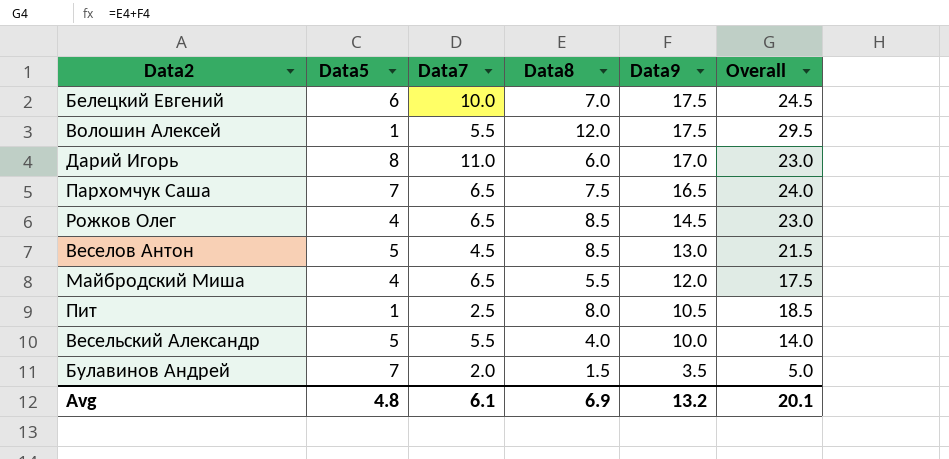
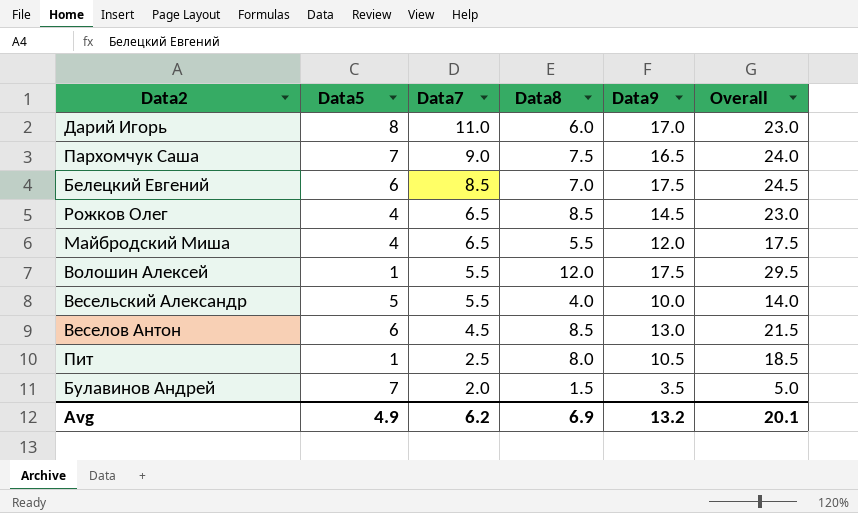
row order: Data9 descending -> Data7 descending
Пархомчук Саша | Data7: 6.5 -> 9.0
Белецкий Евгений | Data7: 10.0 -> 8.5
Веселов Антон | Data5: 5 -> 6
Avg | Data5: 4.8 -> 4.9
Avg | Data7: 6.1 -> 6.2

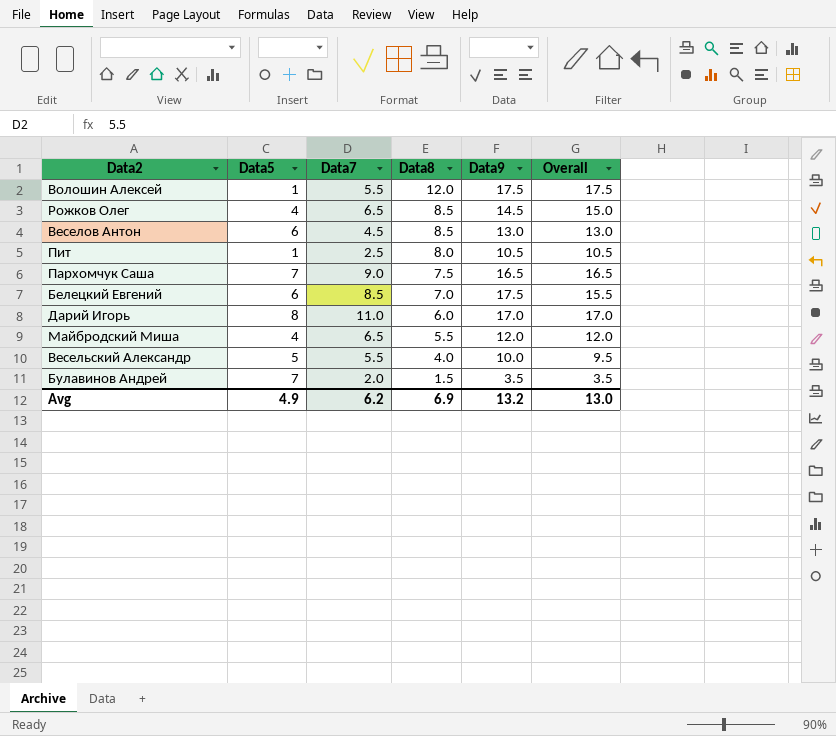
row order: Data7 descending -> Data8 descending
column Overall | formula: [Data8] + [Data9] -> [Data7] + [Data8]
Avg | Overall: 20.1 -> 13.0

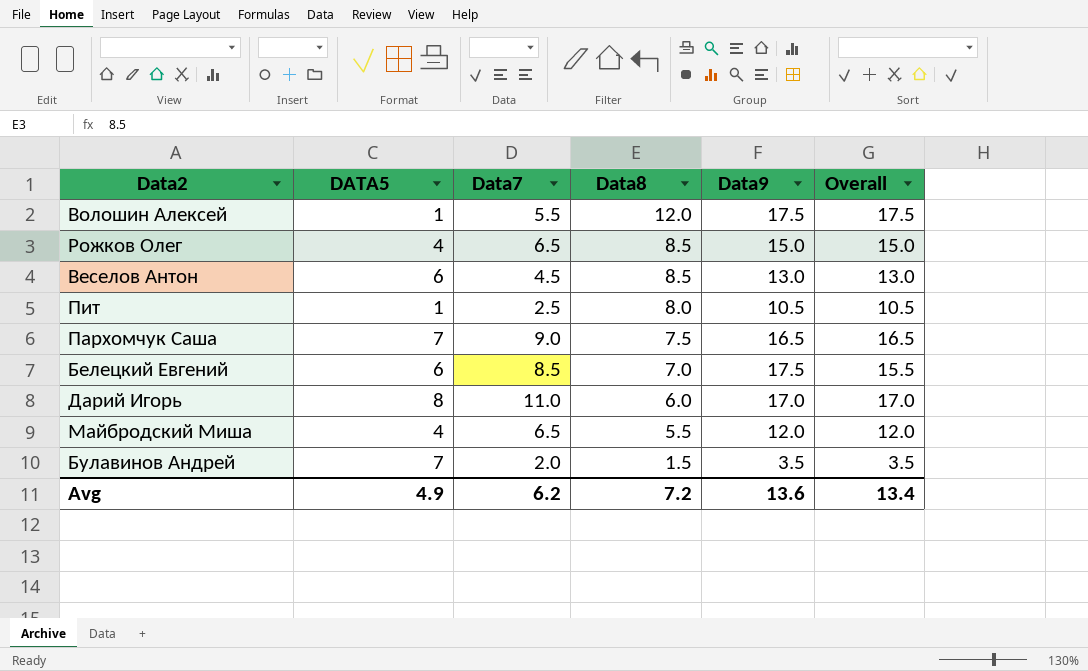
column name: Data5 -> DATA5
row Весельский Александр: 5 | 5.5 | 4.0 | 10.0 | 9.5 -> none
Рожков Олег | Data9: 14.5 -> 15.0
Avg | Data8: 6.9 -> 7.2
Avg | Data9: 13.2 -> 13.6
Avg | Overall: 13.0 -> 13.4

